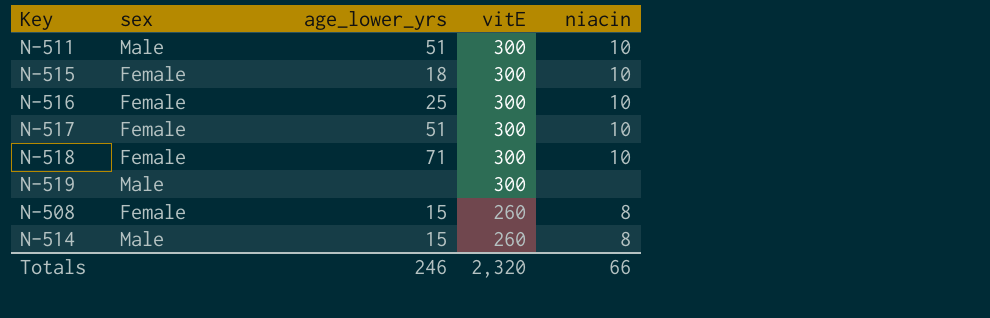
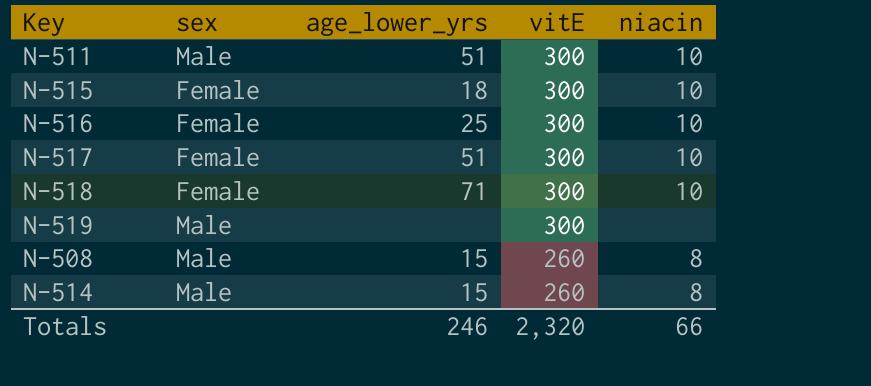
N-508 | sex: Female -> Male

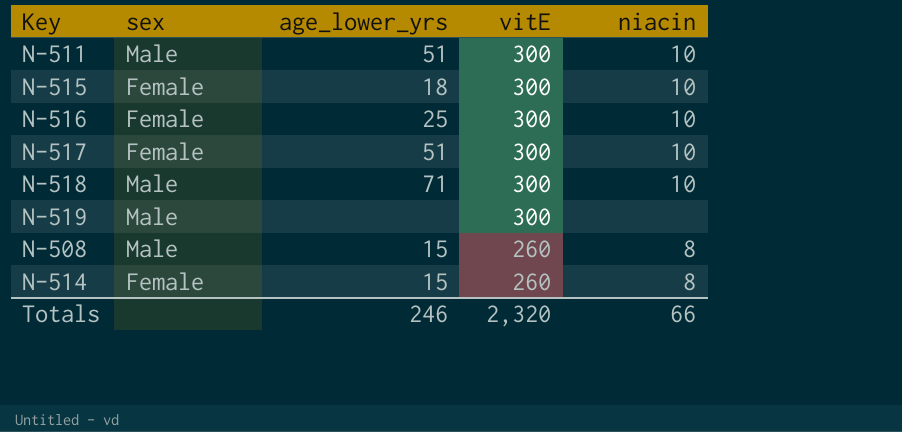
N-518 | sex: Female -> Male
N-514 | sex: Male -> Female

